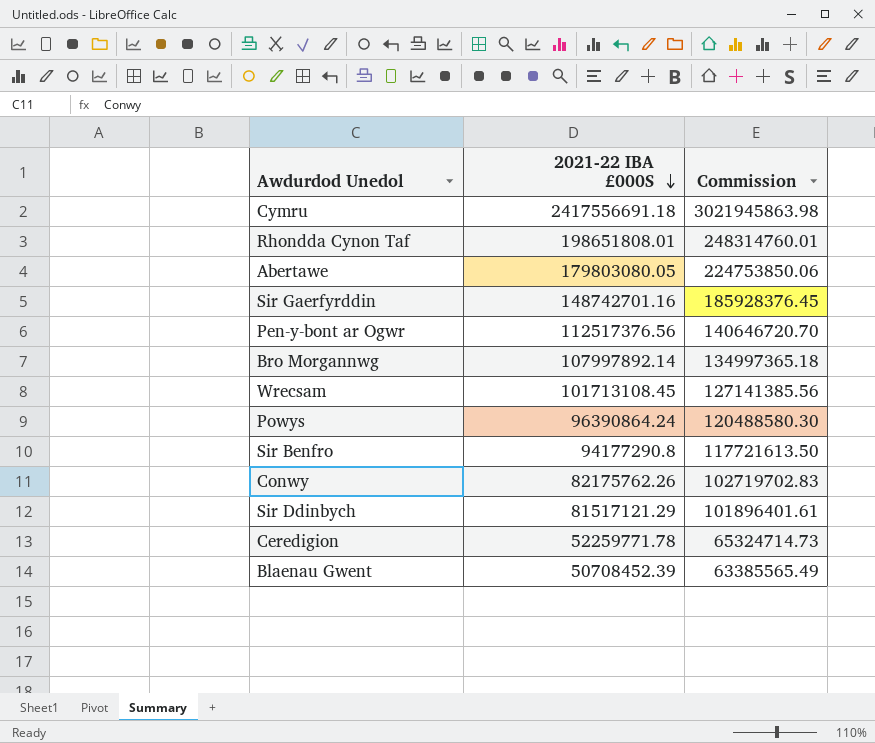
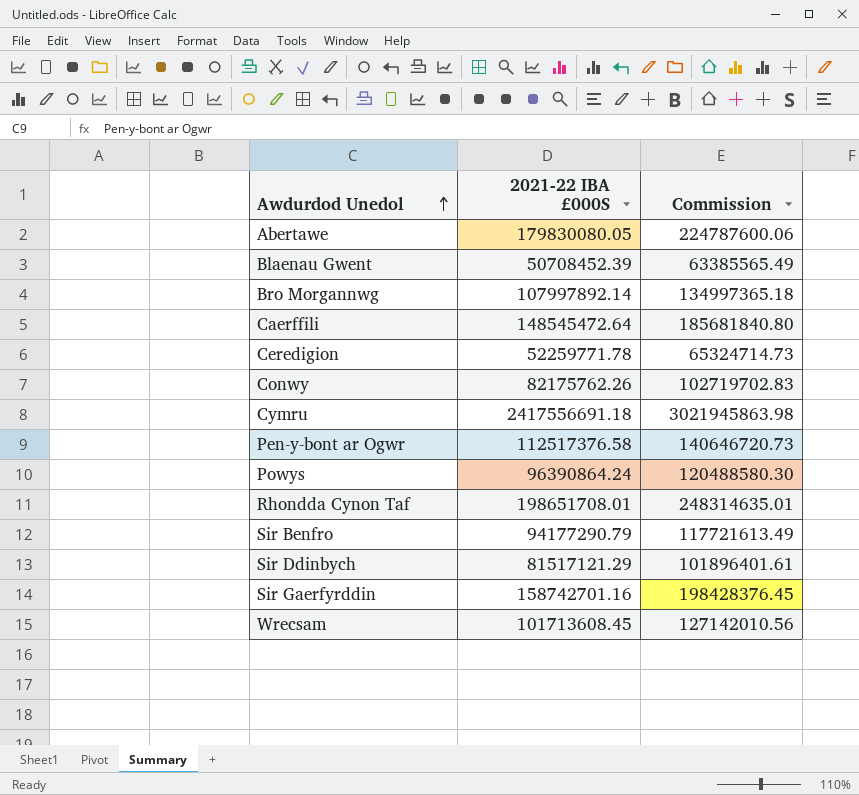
row order: 2021-22 IBA £000S descending -> Awdurdod Unedol ascending
Abertawe | 2021-22 IBA £000S: 179803080.05 -> 179830080.05
Abertawe | Commission: 224753850.06 -> 224787600.06
row Caerffili: none -> 148545472.64 | 185681840.80
Pen-y-bont ar Ogwr | 2021-22 IBA £000S: 112517376.56 -> 112517376.58
Pen-y-bont ar Ogwr | Commission: 140646720.70 -> 140646720.73
Rhondda Cynon Taf | 2021-22 IBA £000S: 198651808.01 -> 198651708.01
Rhondda Cynon Taf | Commission: 248314760.01 -> 248314635.01
Sir Benfro | 2021-22 IBA £000S: 94177290.8 -> 94177290.79
Sir Benfro | Commission: 117721613.50 -> 117721613.49
Sir Gaerfyrddin | 2021-22 IBA £000S: 148742701.16 -> 158742701.16
Sir Gaerfyrddin | Commission: 185928376.45 -> 198428376.45
Wrecsam | 2021-22 IBA £000S: 101713108.45 -> 101713608.45
Wrecsam | Commission: 127141385.56 -> 127142010.56

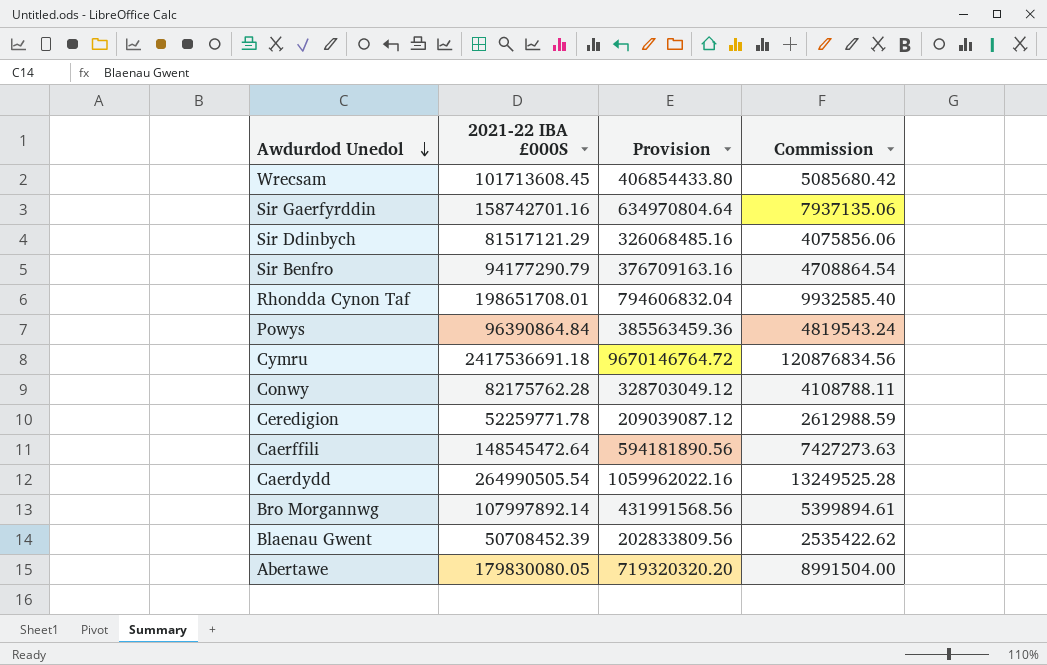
row order: Awdurdod Unedol ascending -> Awdurdod Unedol descending
column Provision | formula: none -> [2021-22 IBA £000S] * 4
column Commission | formula: [2021-22 IBA £000S] * 1.25 -> [2021-22 IBA £000S] * 0.05
row Pen-y-bont ar Ogwr: 112517376.58 | 140646720.73 -> none
Powys | 2021-22 IBA £000S: 96390864.24 -> 96390864.84
Cymru | 2021-22 IBA £000S: 2417556691.18 -> 2417536691.18
Conwy | 2021-22 IBA £000S: 82175762.26 -> 82175762.28
row Caerdydd: none -> 264990505.54 | 1059962022.16 | 13249525.28

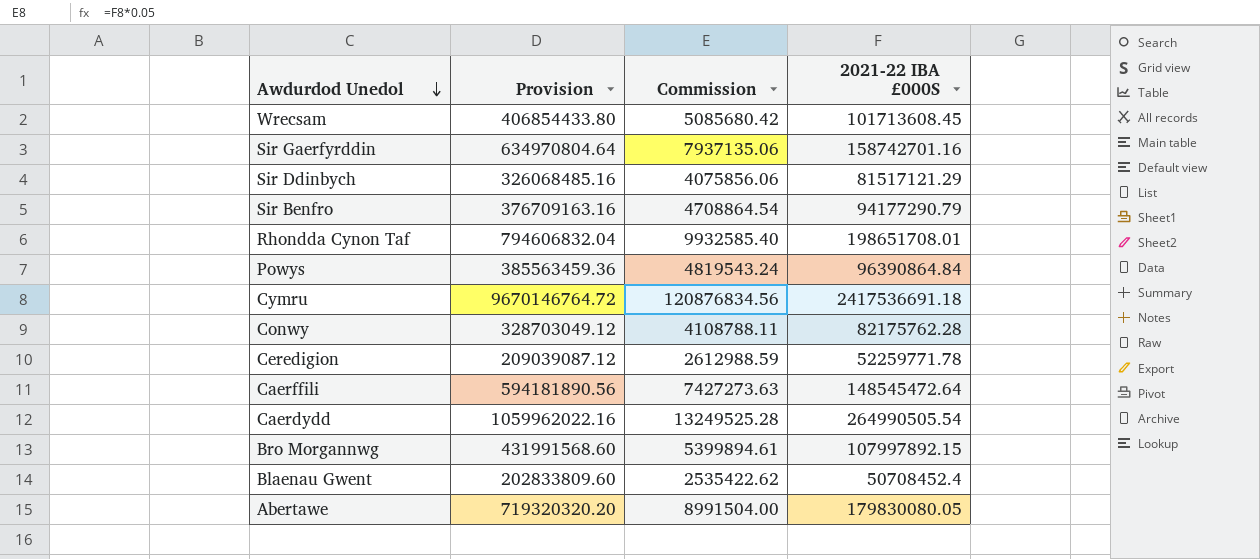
column 2021-22 IBA £000S | position: 2 -> 4
Bro Morgannwg | Provision: 431991568.56 -> 431991568.60
Bro Morgannwg | 2021-22 IBA £000S: 107997892.14 -> 107997892.15
Blaenau Gwent | Provision: 202833809.56 -> 202833809.60
Blaenau Gwent | 2021-22 IBA £000S: 50708452.39 -> 50708452.4

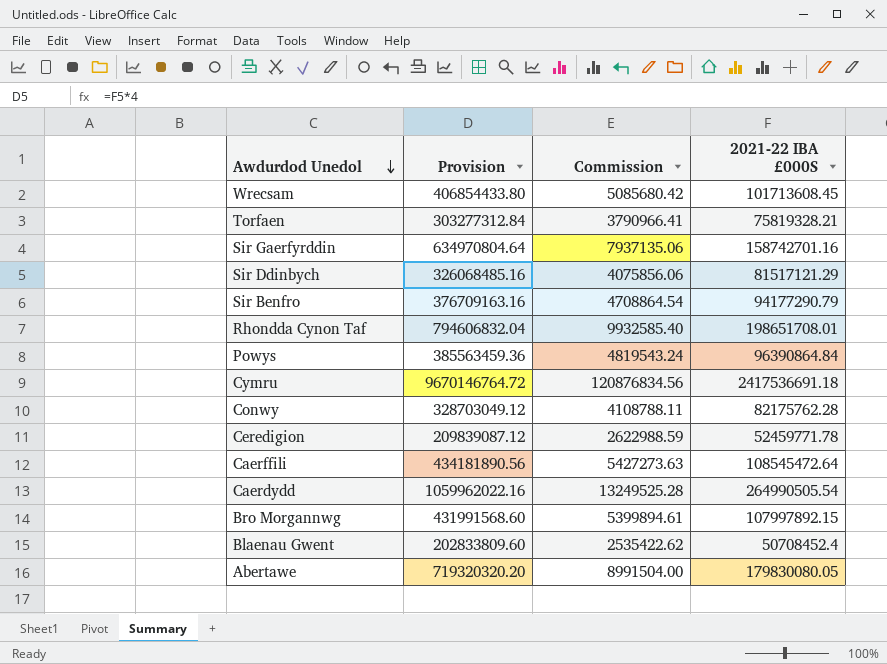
row Torfaen: none -> 303277312.84 | 3790966.41 | 75819328.21
Ceredigion | Provision: 209039087.12 -> 209839087.12
Ceredigion | Commission: 2612988.59 -> 2622988.59
Ceredigion | 2021-22 IBA £000S: 52259771.78 -> 52459771.78
Caerffili | Provision: 594181890.56 -> 434181890.56
Caerffili | Commission: 7427273.63 -> 5427273.63
Caerffili | 2021-22 IBA £000S: 148545472.64 -> 108545472.64

